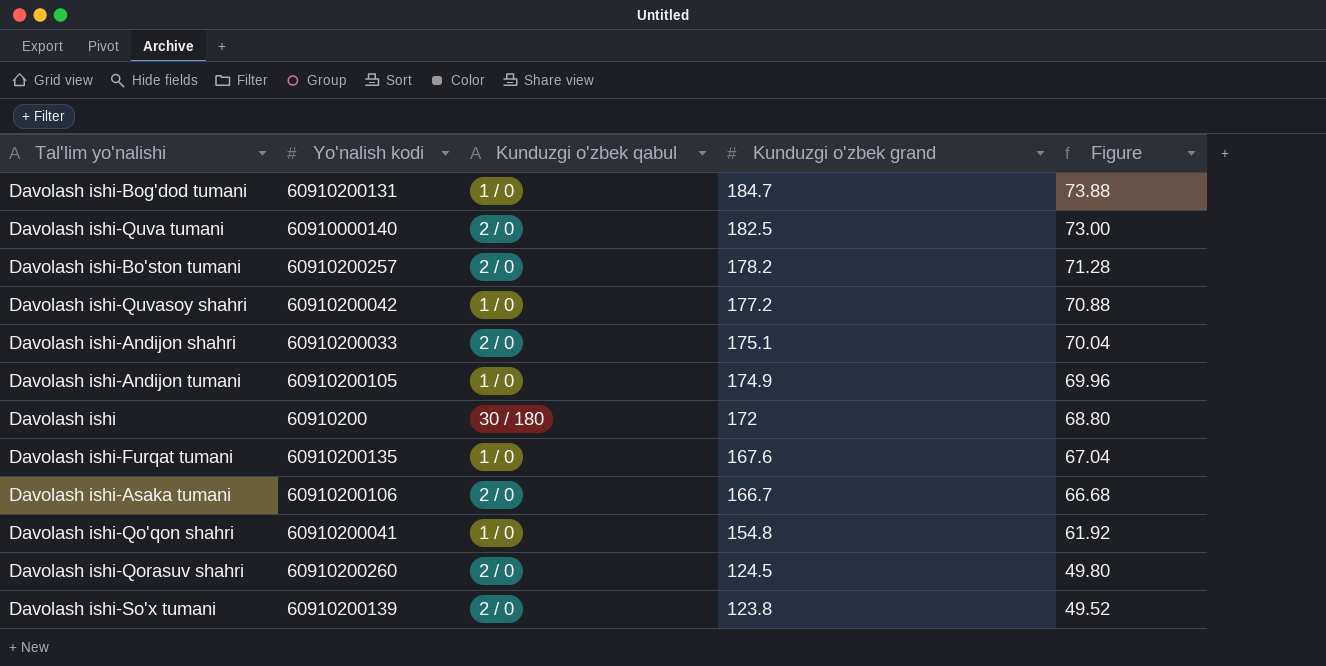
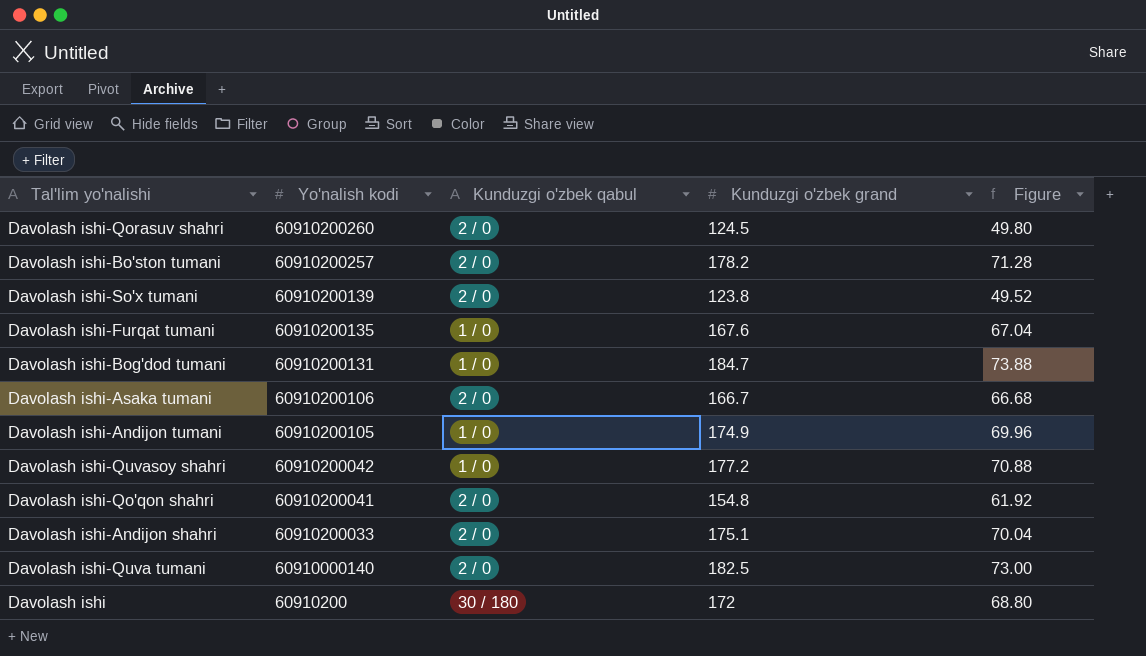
row order: Kunduzgi o'zbek grand descending -> Yo'nalish kodi descending
Davolash ishi-Qo'qon shahri | Kunduzgi o'zbek qabul: 1 / 0 -> 2 / 0

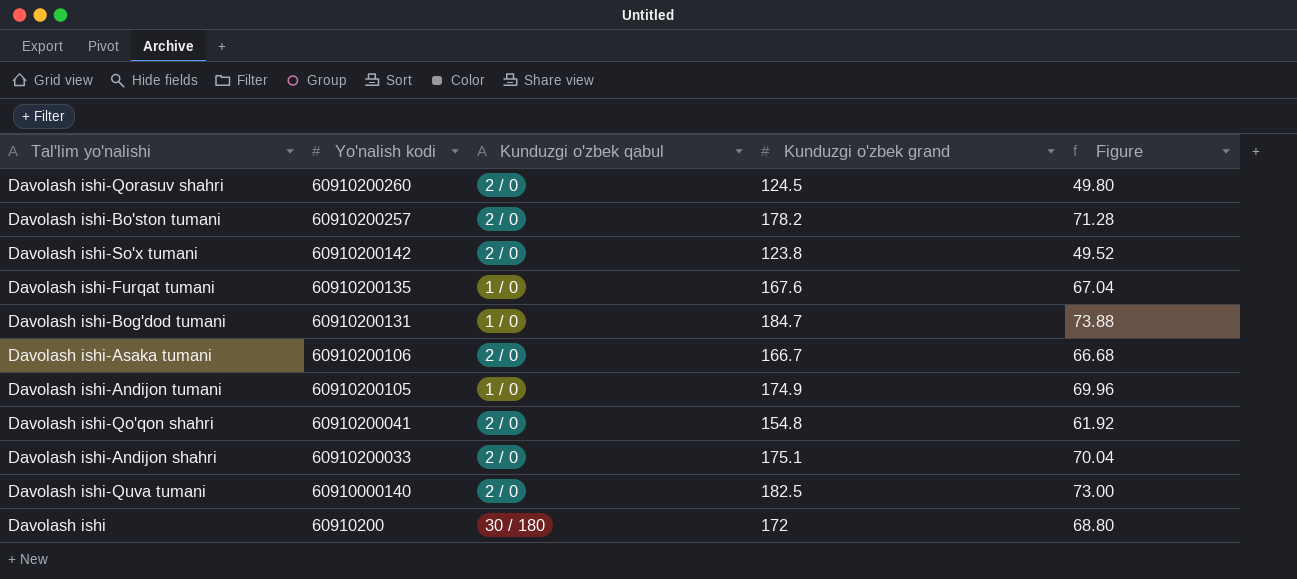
row Davolash ishi-Quvasoy shahri: 60910200042 | 1 / 0 | 177.2 | 70.88 -> none
Davolash ishi-So'x tumani | Yo'nalish kodi: 60910200139 -> 60910200142

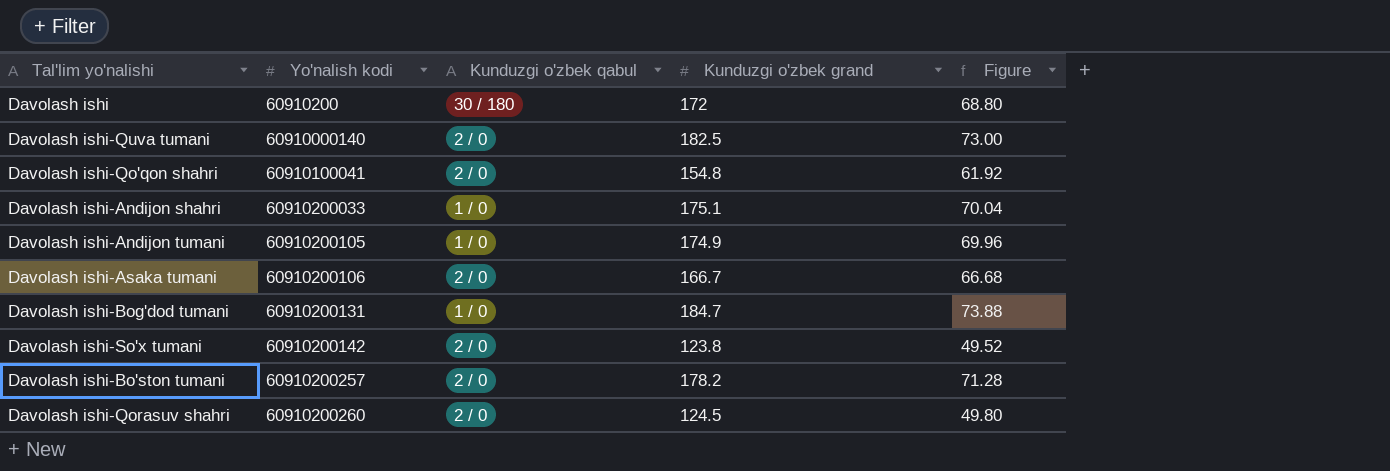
row order: Yo'nalish kodi descending -> Yo'nalish kodi ascending
row Davolash ishi-Furqat tumani: 60910200135 | 1 / 0 | 167.6 | 67.04 -> none
Davolash ishi-Qo'qon shahri | Yo'nalish kodi: 60910200041 -> 60910100041
Davolash ishi-Andijon shahri | Kunduzgi o'zbek qabul: 2 / 0 -> 1 / 0

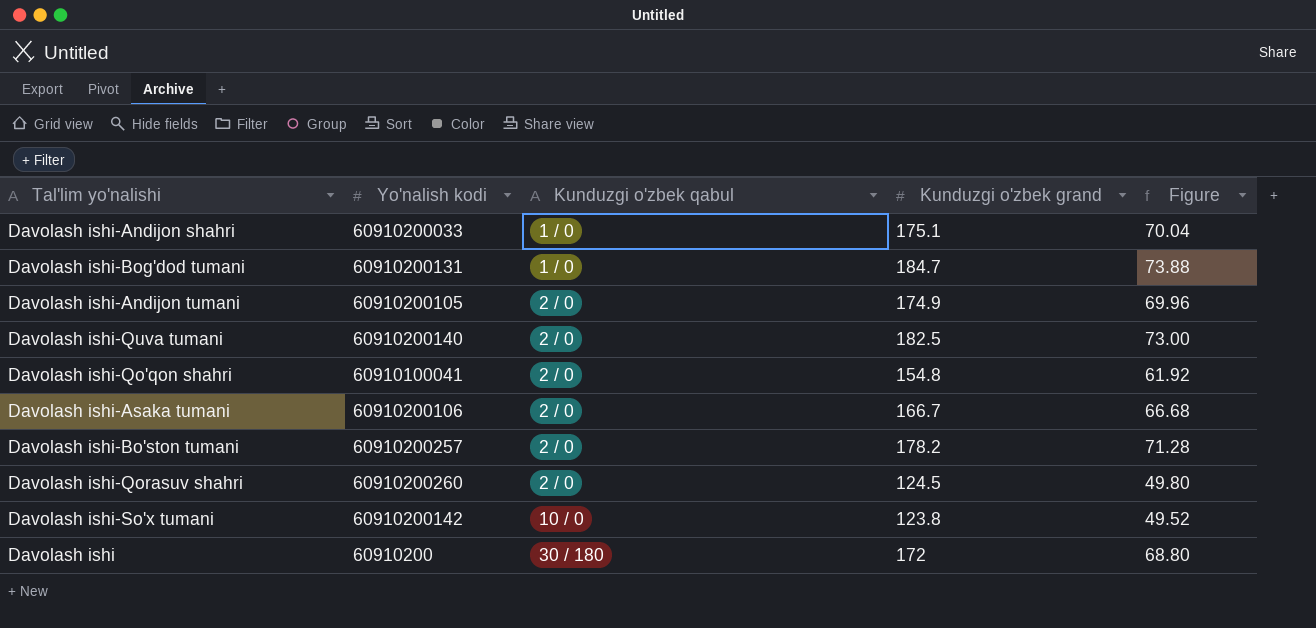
row order: Yo'nalish kodi ascending -> Kunduzgi o'zbek qabul ascending
Davolash ishi-Andijon tumani | Kunduzgi o'zbek qabul: 1 / 0 -> 2 / 0
Davolash ishi-Quva tumani | Yo'nalish kodi: 60910000140 -> 60910200140
Davolash ishi-So'x tumani | Kunduzgi o'zbek qabul: 2 / 0 -> 10 / 0

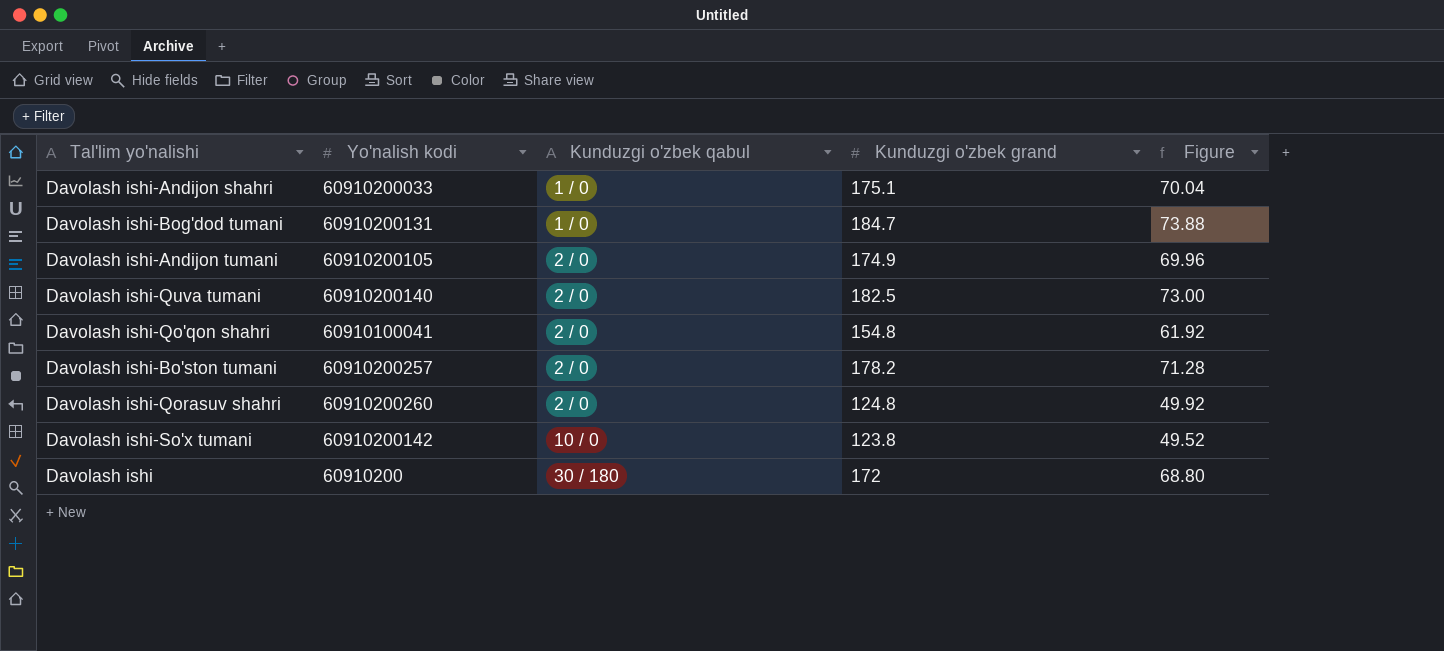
row Davolash ishi-Asaka tumani: 60910200106 | 2 / 0 | 166.7 | 66.68 -> none
Davolash ishi-Qorasuv shahri | Kunduzgi o'zbek grand: 124.5 -> 124.8
Davolash ishi-Qorasuv shahri | Figure: 49.80 -> 49.92

